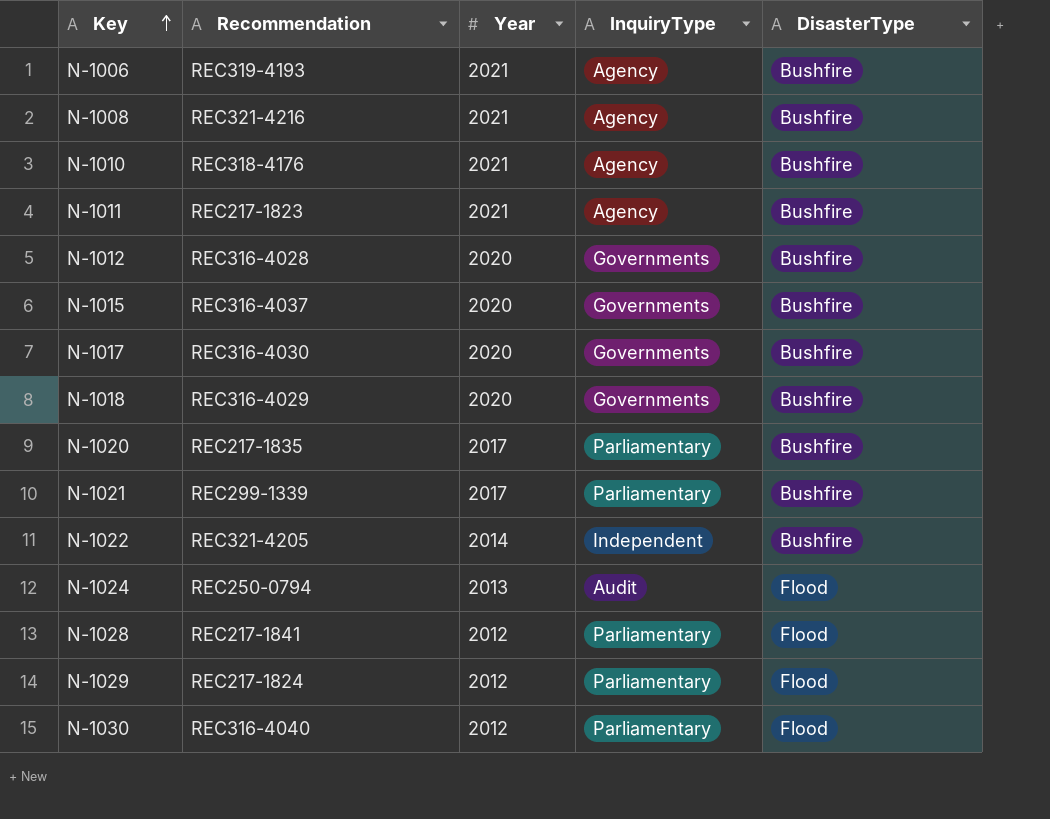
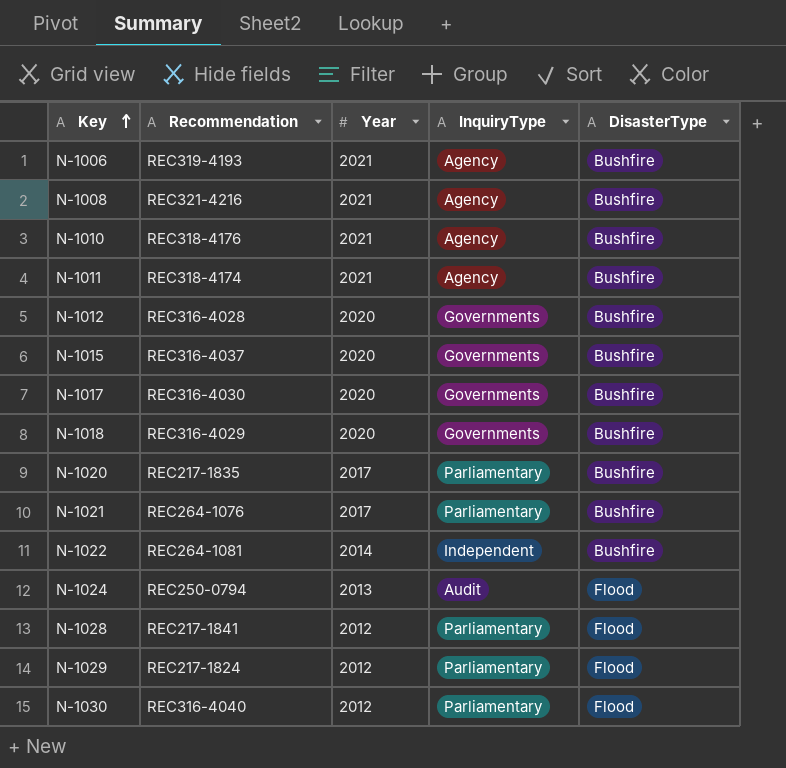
N-1011 | Recommendation: REC217-1823 -> REC318-4174
N-1021 | Recommendation: REC299-1339 -> REC264-1076
N-1022 | Recommendation: REC321-4205 -> REC264-1081

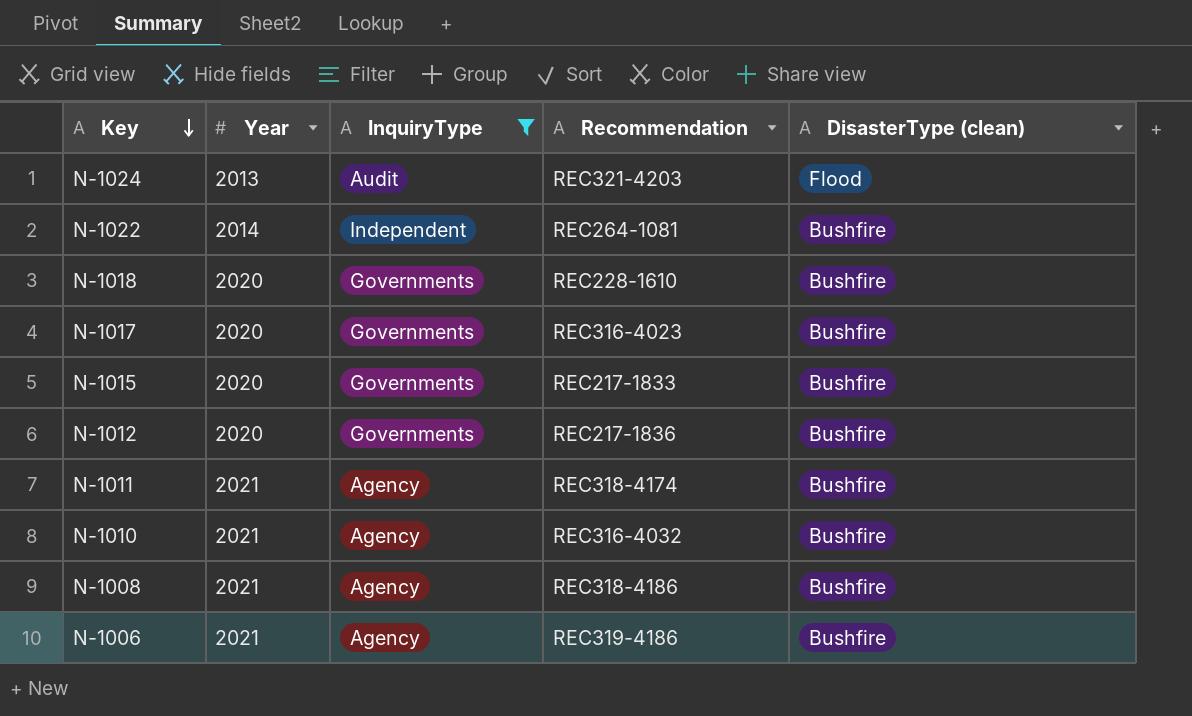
filter: none -> InquiryType != Parliamentary
row order: Key ascending -> Key descending
column Recommendation | position: 2 -> 4
column name: DisasterType -> DisasterType (clean)
N-1024 | Recommendation: REC250-0794 -> REC321-4203
N-1018 | Recommendation: REC316-4029 -> REC228-1610
N-1017 | Recommendation: REC316-4030 -> REC316-4023
N-1015 | Recommendation: REC316-4037 -> REC217-1833
N-1012 | Recommendation: REC316-4028 -> REC217-1836
N-1010 | Recommendation: REC318-4176 -> REC316-4032
N-1008 | Recommendation: REC321-4216 -> REC318-4186
N-1006 | Recommendation: REC319-4193 -> REC319-4186

